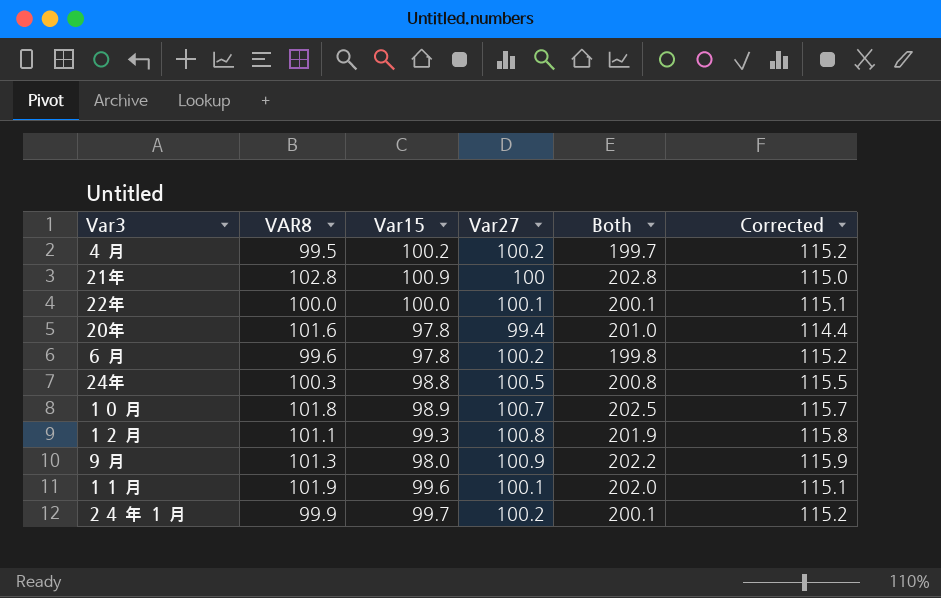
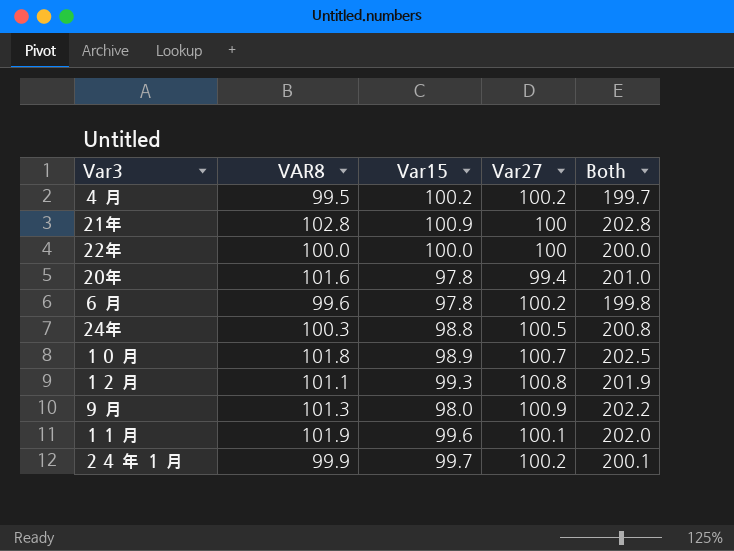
column Corrected | formula: [Var27] + 15 -> none
22年 | Var27: 100.1 -> 100
22年 | Both: 200.1 -> 200.0

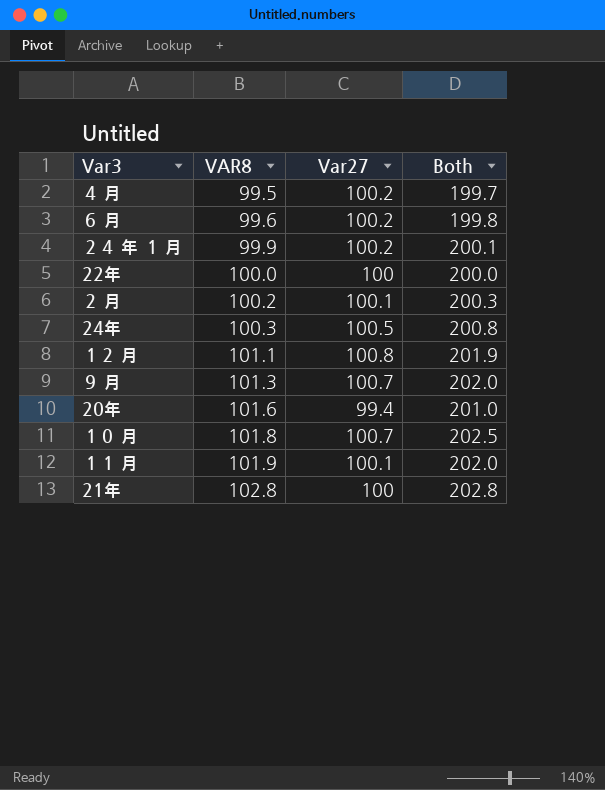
row order: none -> VAR8 ascending
column Var15 | position: 3 -> none
row ２ 月: none -> 100.2 | 100.1 | 200.3
９ 月 | Var27: 100.9 -> 100.7
９ 月 | Both: 202.2 -> 202.0

